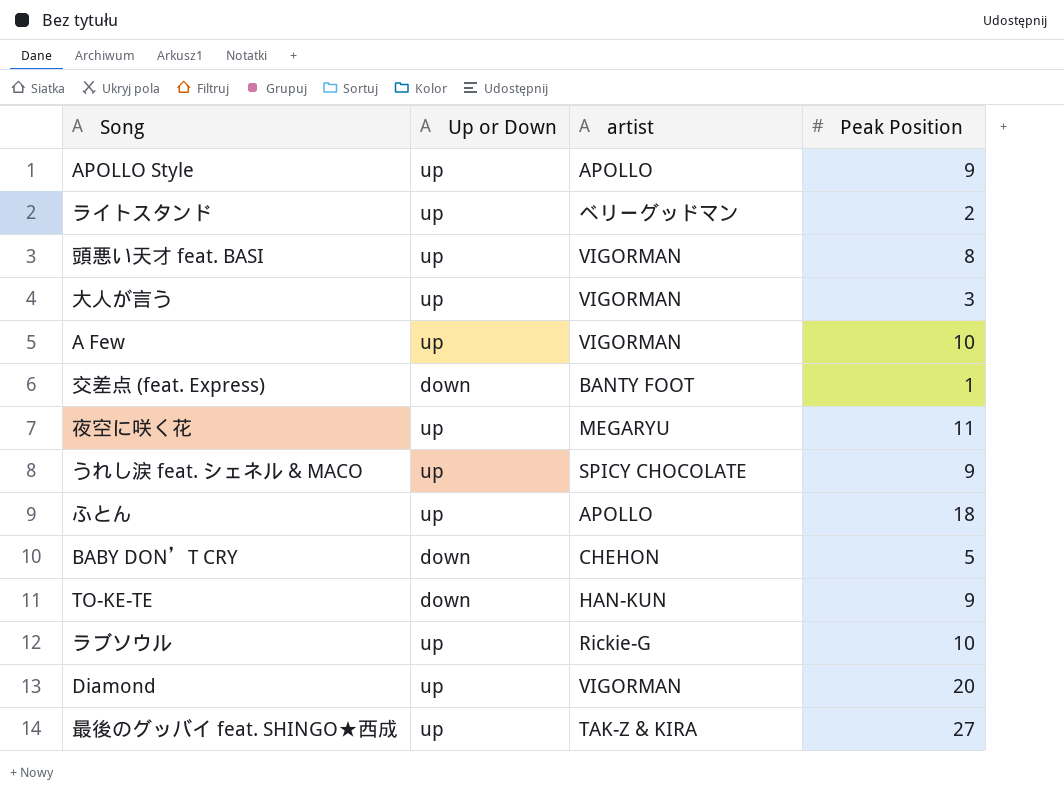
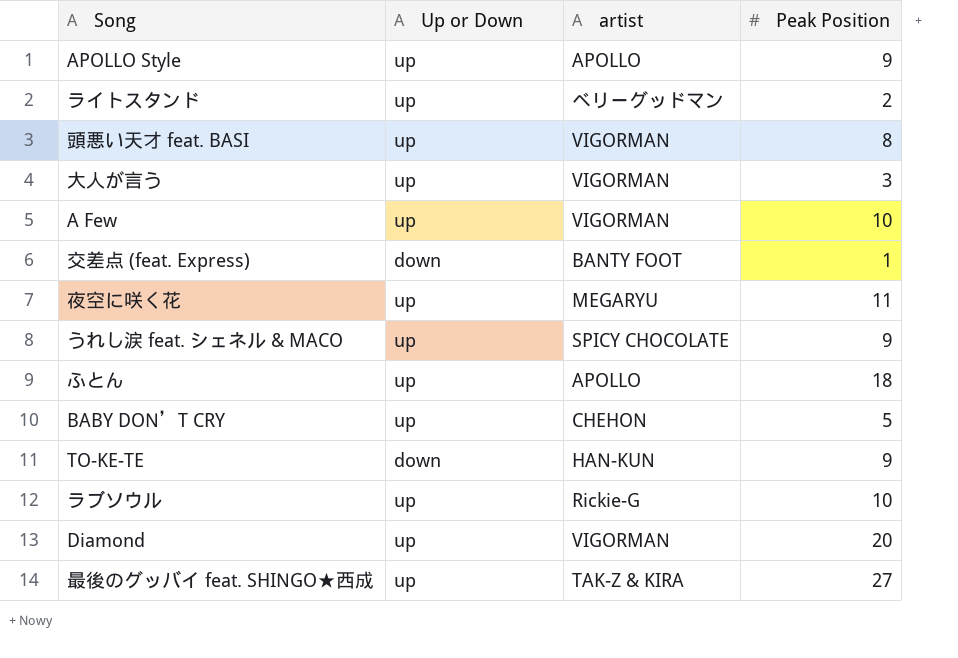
BABY DON’T CRY | Up or Down: down -> up

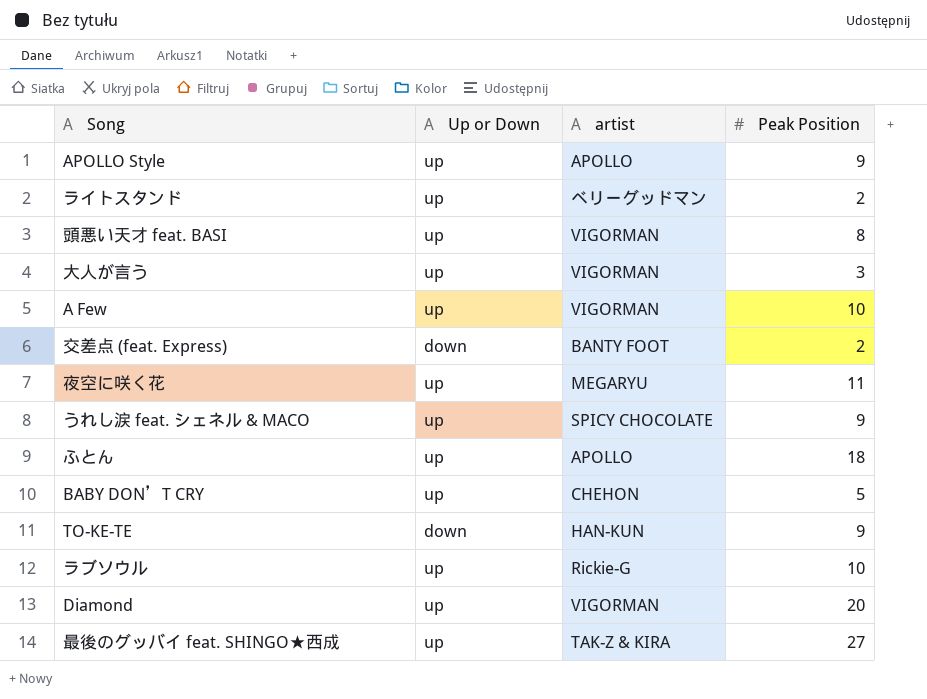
交差点 (feat. Express) | Peak Position: 1 -> 2

